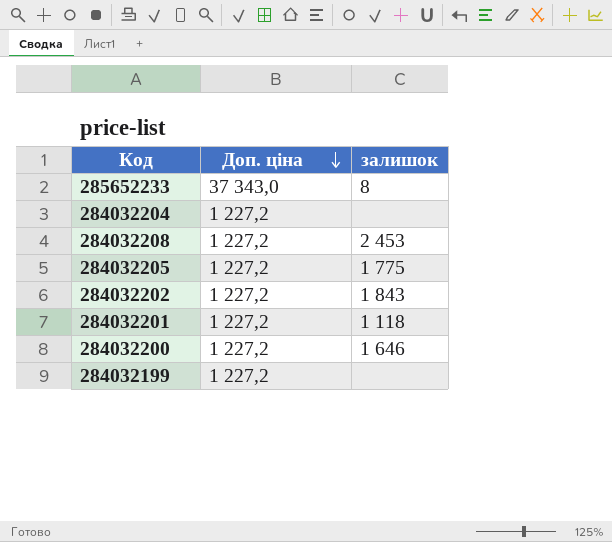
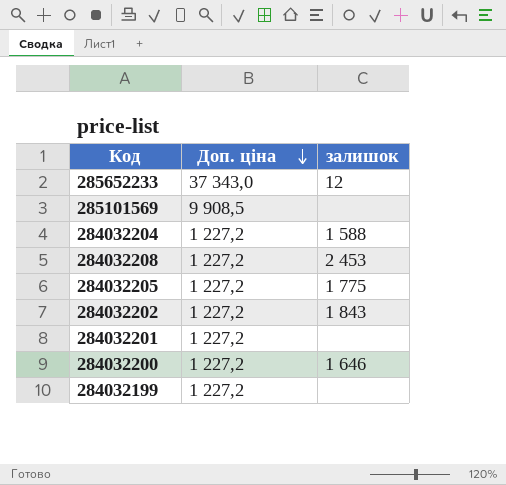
285652233 | залишок: 8 -> 12
row 285101569: none -> 9 908,5 | none
284032204 | залишок: none -> 1 588
284032201 | залишок: 1 118 -> none

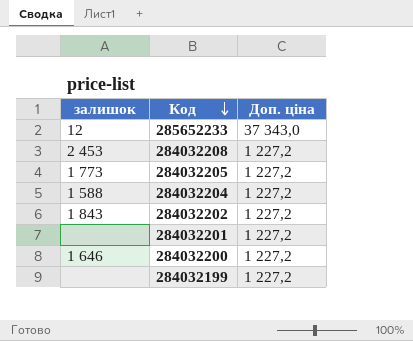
row order: Доп. ціна descending -> Код descending
column залишок | position: 3 -> 1
row 285101569: 9 908,5 | none -> none
284032205 | залишок: 1 775 -> 1 773

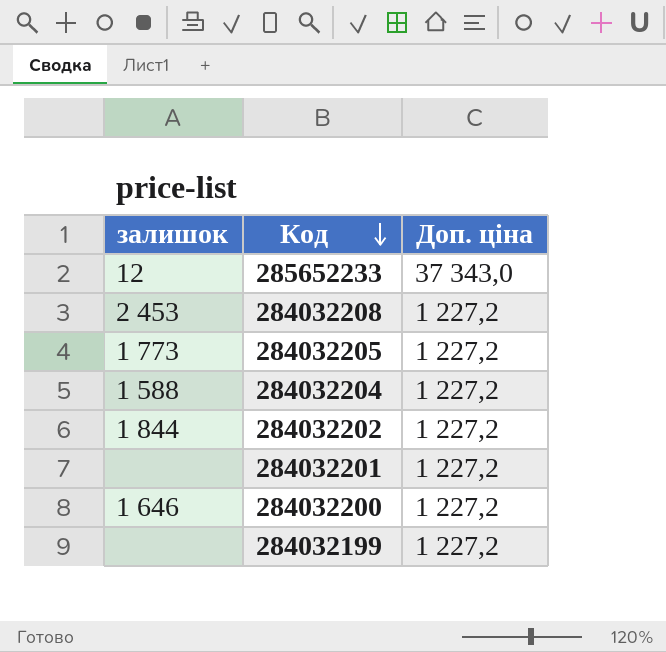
284032202 | залишок: 1 843 -> 1 844

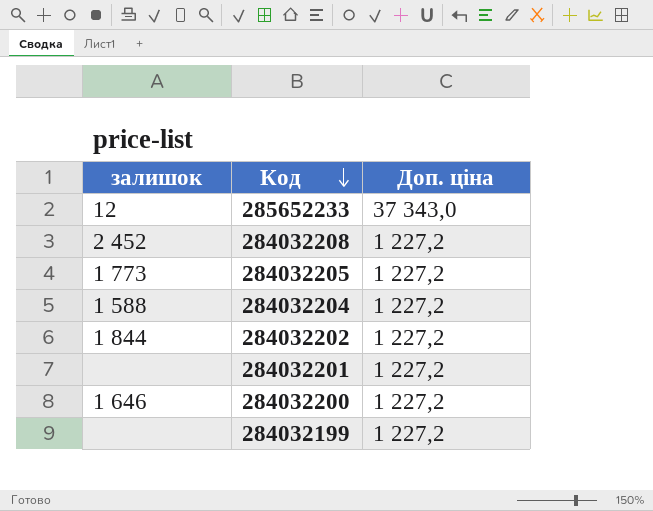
284032208 | залишок: 2 453 -> 2 452

